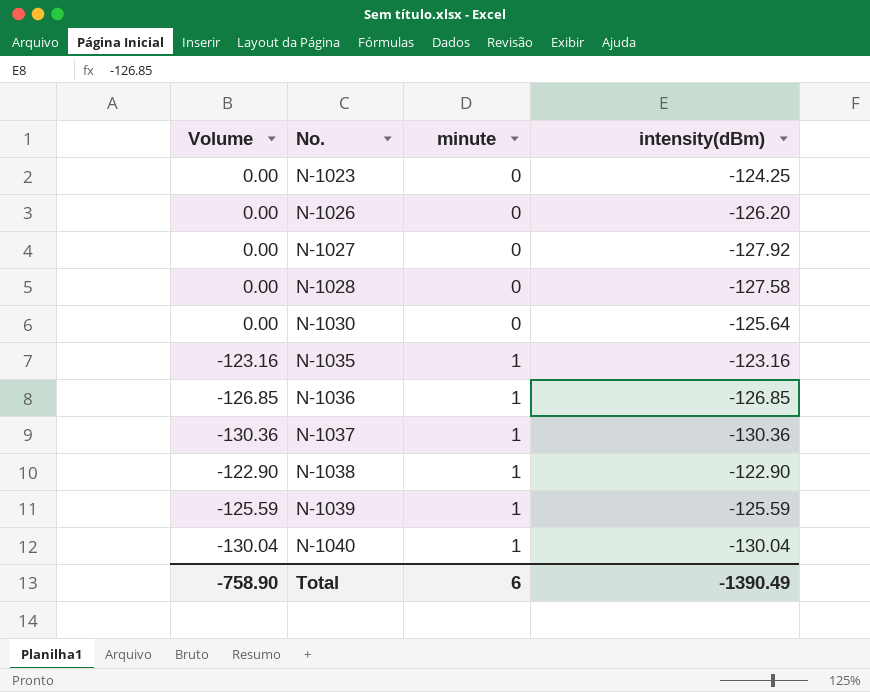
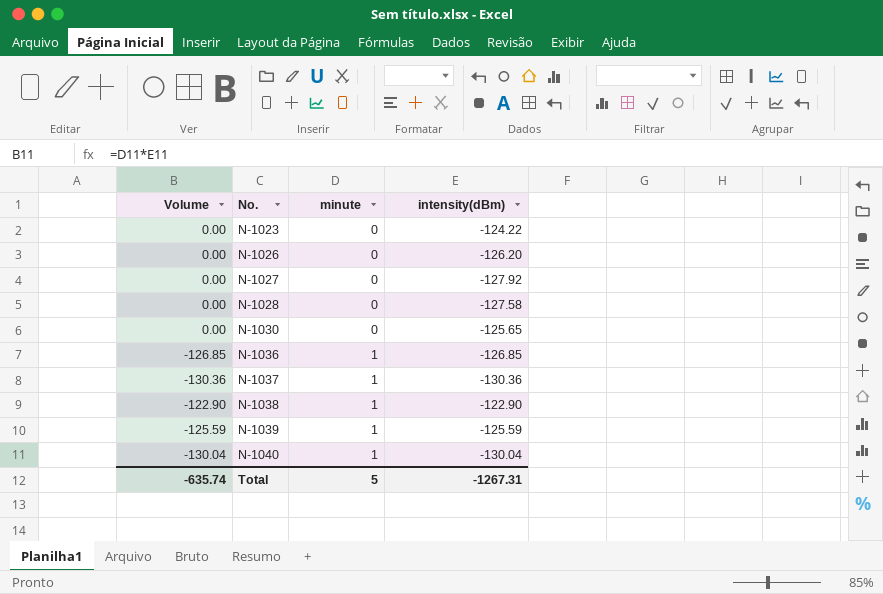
row N-1035: -123.16 | 1 | -123.16 -> none
N-1023 | intensity(dBm): -124.25 -> -124.22
N-1030 | intensity(dBm): -125.64 -> -125.65
Total | Volume: -758.90 -> -635.74
Total | minute: 6 -> 5
Total | intensity(dBm): -1390.49 -> -1267.31

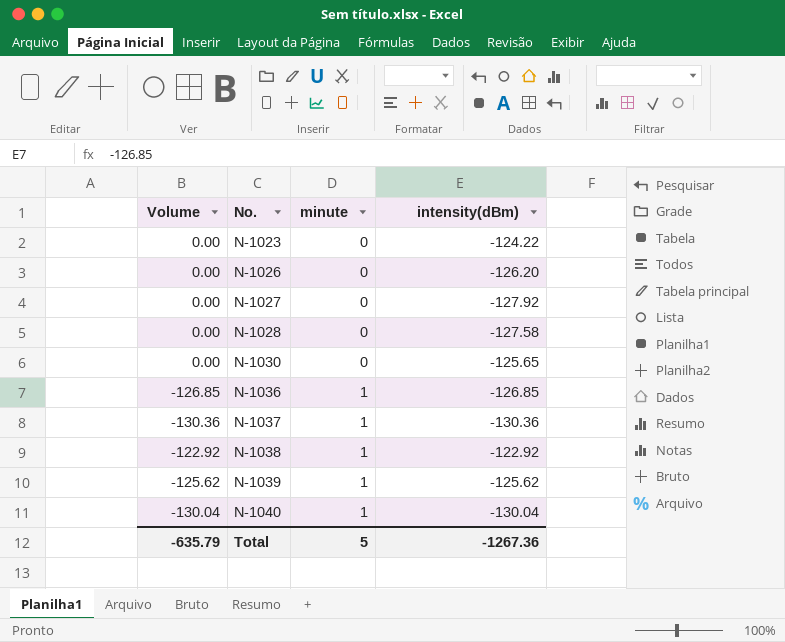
N-1038 | Volume: -122.90 -> -122.92
N-1038 | intensity(dBm): -122.90 -> -122.92
N-1039 | Volume: -125.59 -> -125.62
N-1039 | intensity(dBm): -125.59 -> -125.62
Total | Volume: -635.74 -> -635.79
Total | intensity(dBm): -1267.31 -> -1267.36

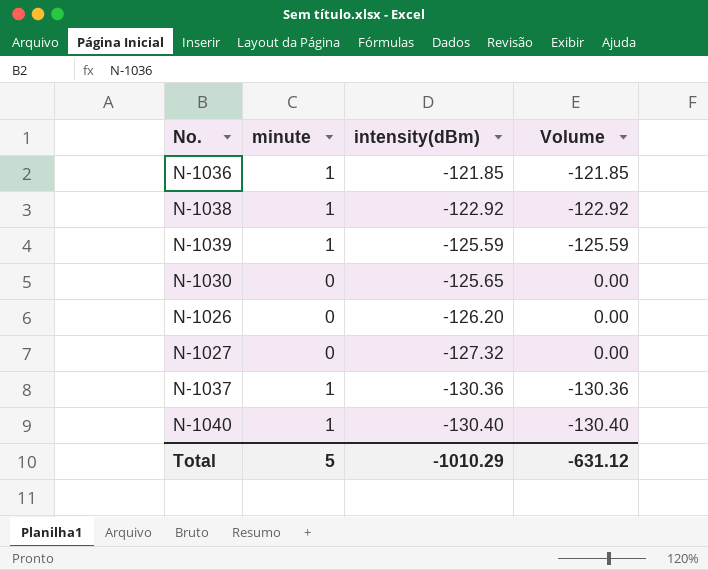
row order: No. ascending -> intensity(dBm) descending
column Volume | position: 1 -> 4
row N-1023: 0.00 | 0 | -124.22 -> none
row N-1028: 0.00 | 0 | -127.58 -> none
N-1036 | intensity(dBm): -126.85 -> -121.85
N-1036 | Volume: -126.85 -> -121.85
N-1039 | intensity(dBm): -125.62 -> -125.59
N-1039 | Volume: -125.62 -> -125.59
N-1027 | intensity(dBm): -127.92 -> -127.32
N-1040 | intensity(dBm): -130.04 -> -130.40
N-1040 | Volume: -130.04 -> -130.40
Total | intensity(dBm): -1267.36 -> -1010.29
Total | Volume: -635.79 -> -631.12

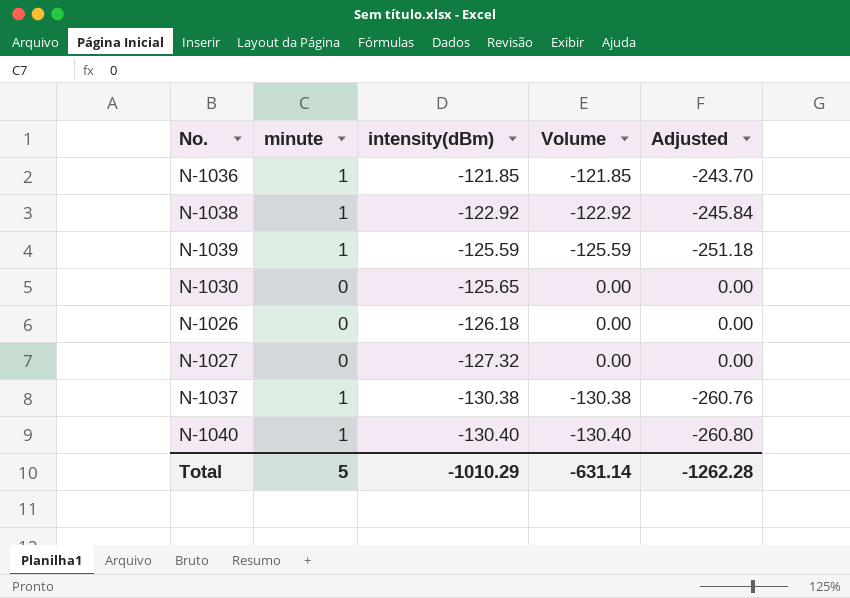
column Adjusted | formula: none -> [Volume] * 2
N-1026 | intensity(dBm): -126.20 -> -126.18
N-1037 | intensity(dBm): -130.36 -> -130.38
N-1037 | Volume: -130.36 -> -130.38
Total | Volume: -631.12 -> -631.14

